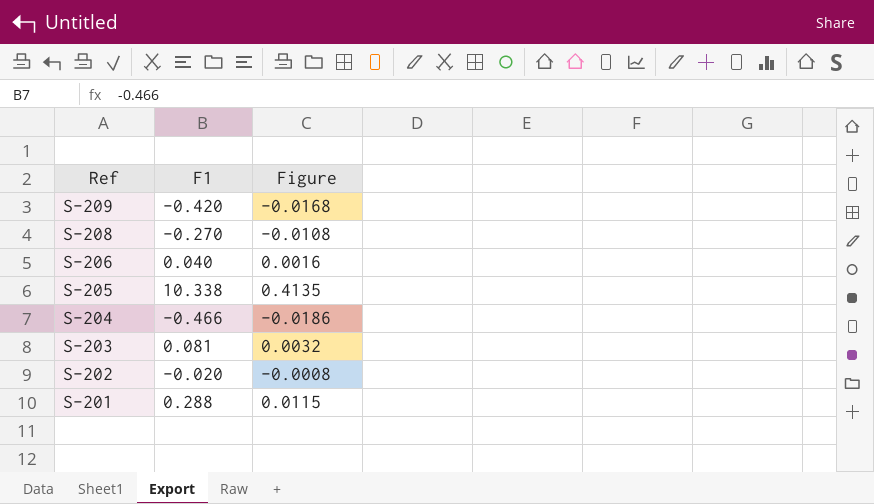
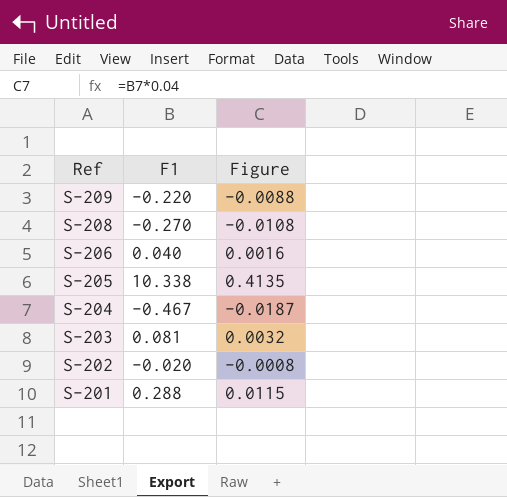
S-209 | F1: -0.420 -> -0.220
S-209 | Figure: -0.0168 -> -0.0088
S-204 | F1: -0.466 -> -0.467
S-204 | Figure: -0.0186 -> -0.0187

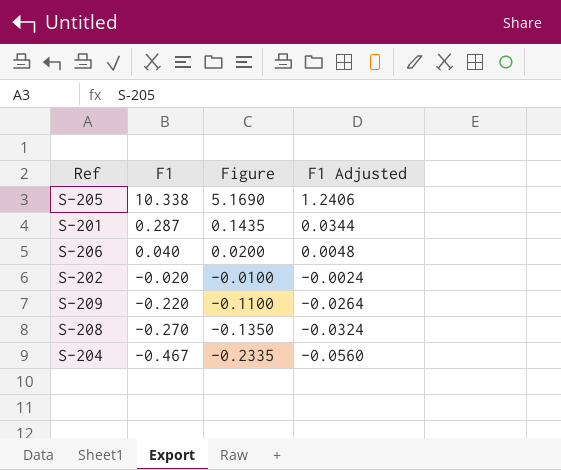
row order: Ref descending -> F1 descending
column Figure | formula: [F1] * 0.04 -> [F1] * 0.5
column F1 Adjusted | formula: none -> [F1] * 0.12
row S-203: 0.081 | 0.0032 -> none
S-201 | F1: 0.288 -> 0.287

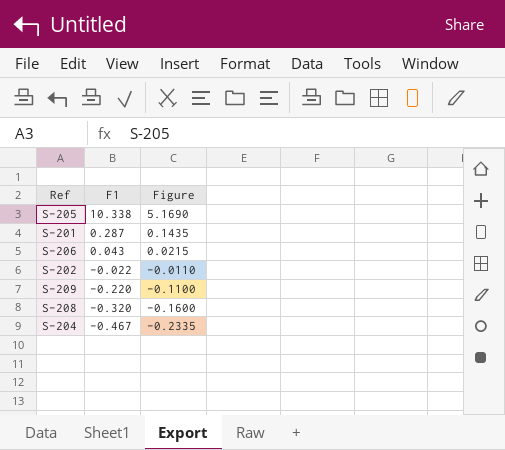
column F1 Adjusted | formula: [F1] * 0.12 -> none
S-206 | F1: 0.040 -> 0.043
S-206 | Figure: 0.0200 -> 0.0215
S-202 | F1: -0.020 -> -0.022
S-202 | Figure: -0.0100 -> -0.0110
S-208 | F1: -0.270 -> -0.320
S-208 | Figure: -0.1350 -> -0.1600

